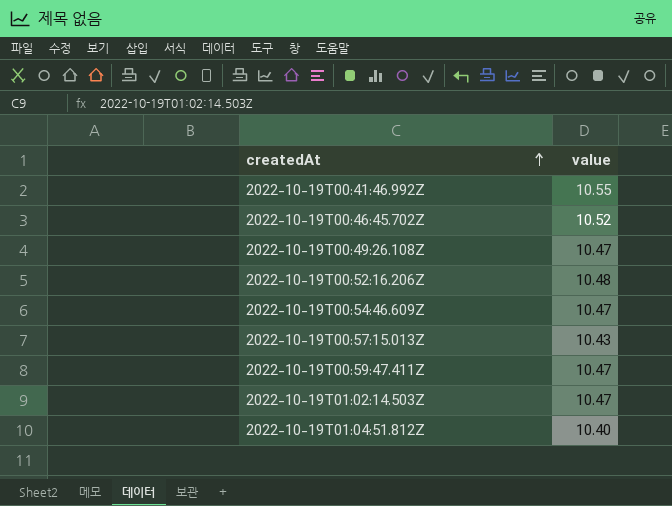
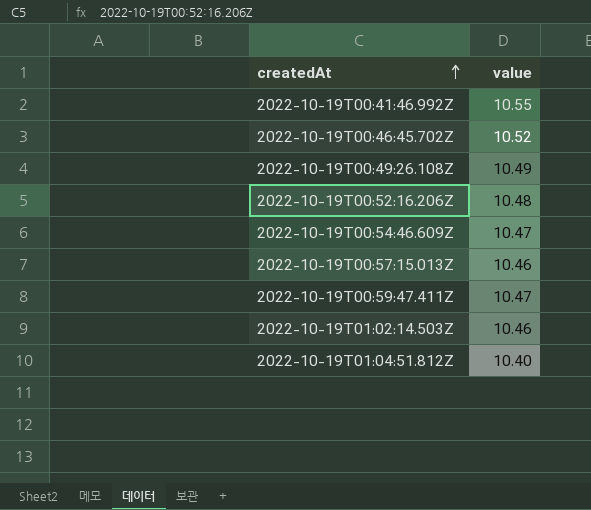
2022-10-19T00:49:26.108Z | value: 10.47 -> 10.49
2022-10-19T00:57:15.013Z | value: 10.43 -> 10.46
2022-10-19T01:02:14.503Z | value: 10.47 -> 10.46

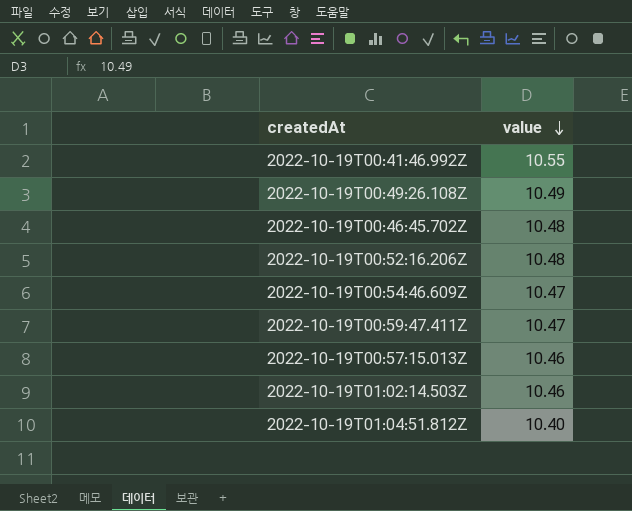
row order: createdAt ascending -> value descending
2022-10-19T00:46:45.702Z | value: 10.52 -> 10.48

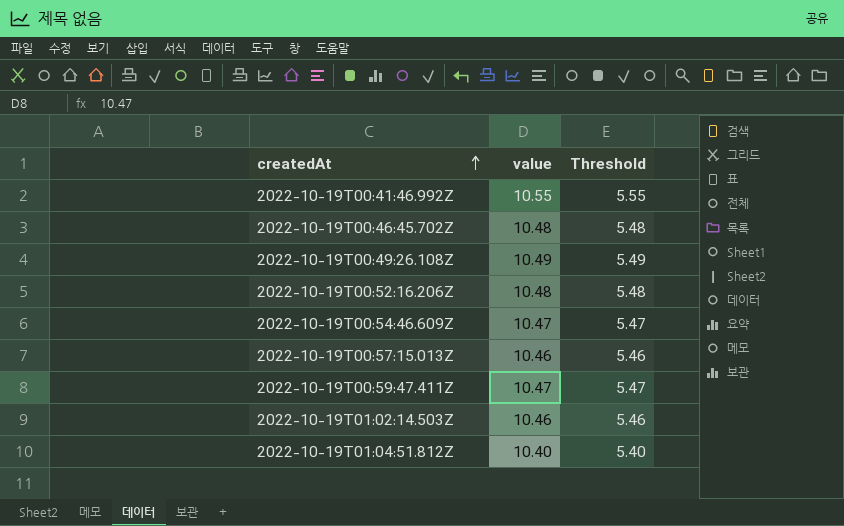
row order: value descending -> createdAt ascending
column Threshold | formula: none -> [value] - 5

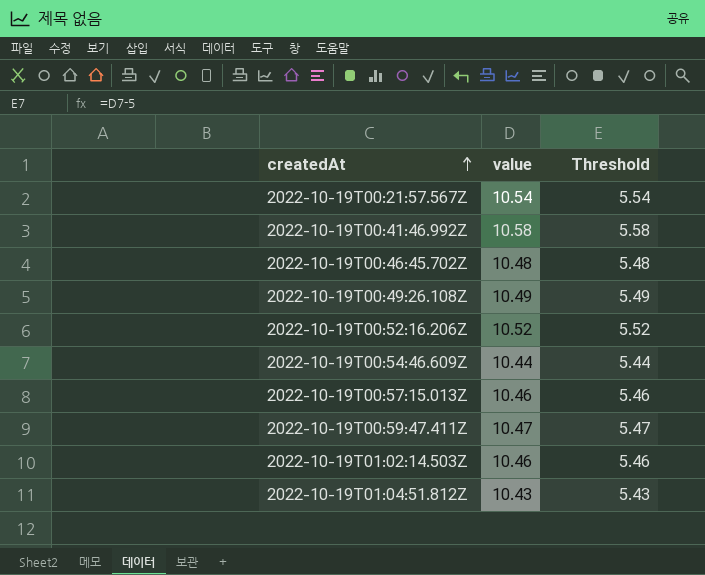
row 2022-10-19T00:21:57.567Z: none -> 10.54 | 5.54
2022-10-19T00:41:46.992Z | value: 10.55 -> 10.58
2022-10-19T00:41:46.992Z | Threshold: 5.55 -> 5.58
2022-10-19T00:52:16.206Z | value: 10.48 -> 10.52
2022-10-19T00:52:16.206Z | Threshold: 5.48 -> 5.52
2022-10-19T00:54:46.609Z | value: 10.47 -> 10.44
2022-10-19T00:54:46.609Z | Threshold: 5.47 -> 5.44
2022-10-19T01:04:51.812Z | value: 10.40 -> 10.43
2022-10-19T01:04:51.812Z | Threshold: 5.40 -> 5.43

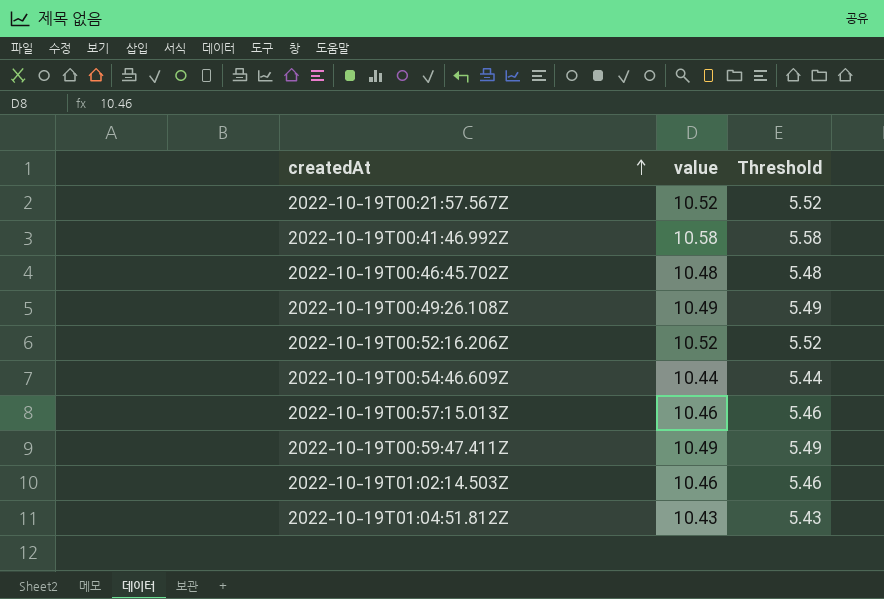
2022-10-19T00:21:57.567Z | value: 10.54 -> 10.52
2022-10-19T00:21:57.567Z | Threshold: 5.54 -> 5.52
2022-10-19T00:59:47.411Z | value: 10.47 -> 10.49
2022-10-19T00:59:47.411Z | Threshold: 5.47 -> 5.49

